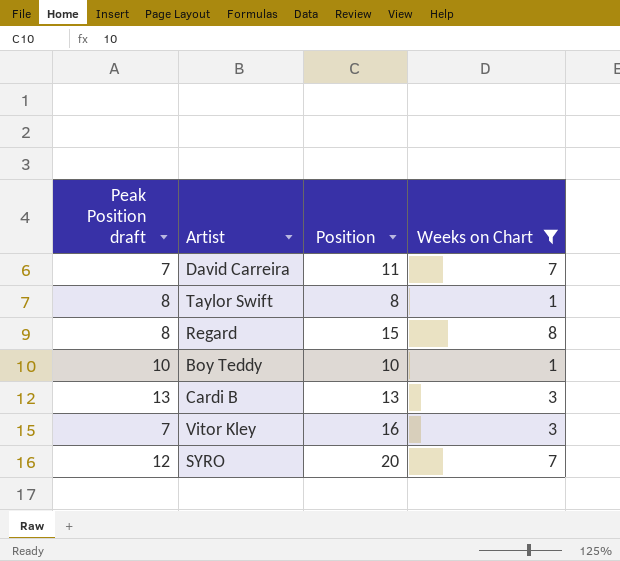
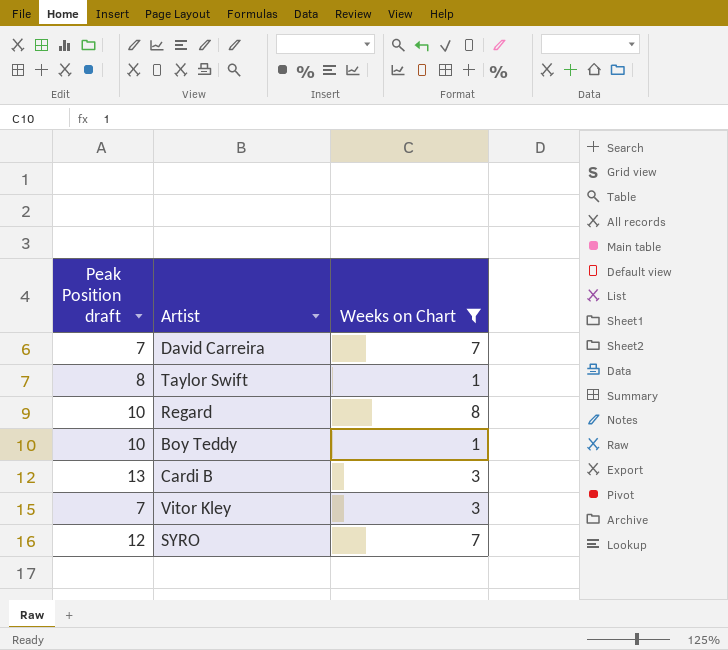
column Position | position: 3 -> none
Regard | Peak Position draft: 8 -> 10

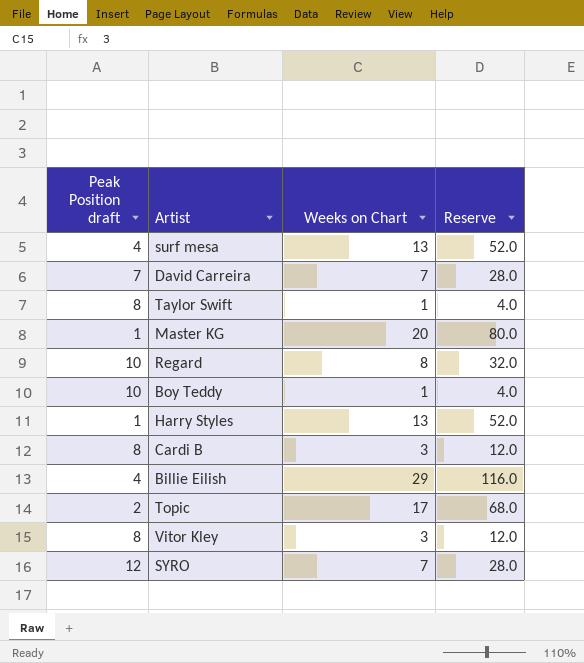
filter: Weeks on Chart <= 8 -> none
column Reserve | formula: none -> [Weeks on Chart] * 4
Cardi B | Peak Position draft: 13 -> 8
Vitor Kley | Peak Position draft: 7 -> 8

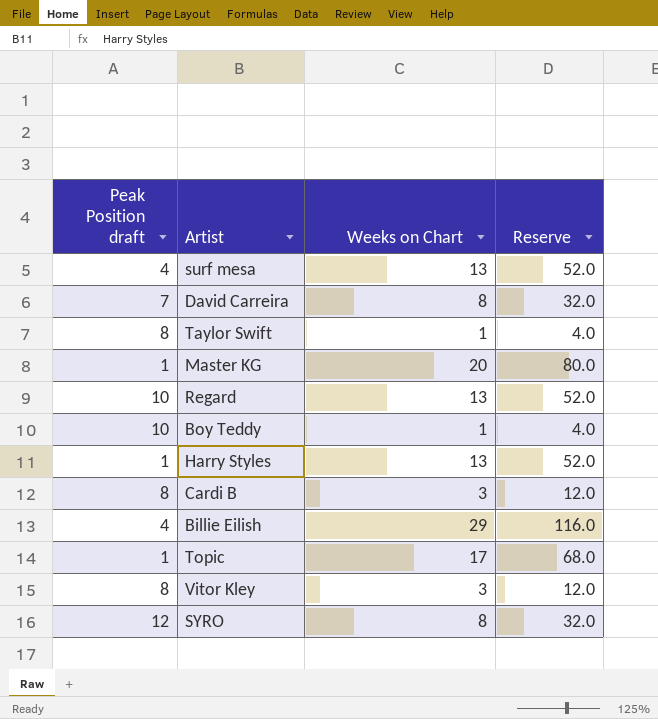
David Carreira | Weeks on Chart: 7 -> 8
David Carreira | Reserve: 28.0 -> 32.0
Regard | Weeks on Chart: 8 -> 13
Regard | Reserve: 32.0 -> 52.0
Topic | Peak Position draft: 2 -> 1
SYRO | Weeks on Chart: 7 -> 8
SYRO | Reserve: 28.0 -> 32.0

